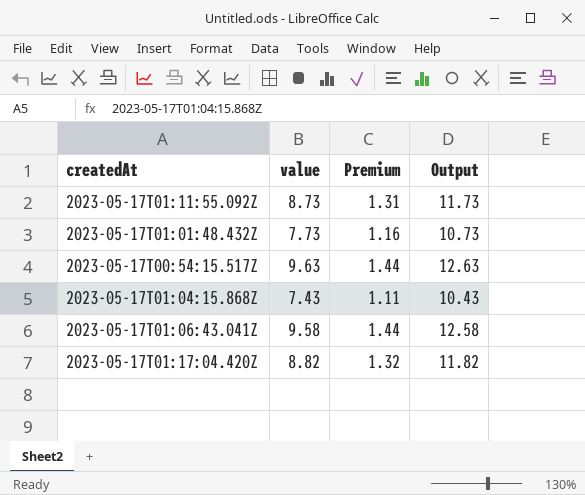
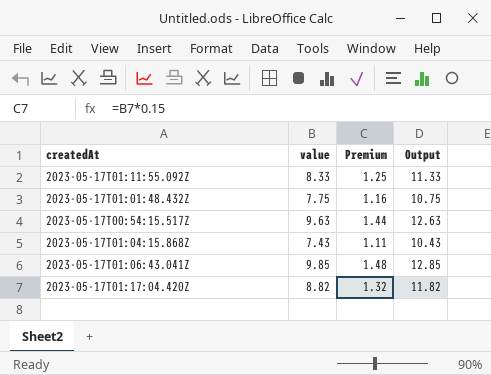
2023-05-17T01:11:55.092Z | value: 8.73 -> 8.33
2023-05-17T01:11:55.092Z | Premium: 1.31 -> 1.25
2023-05-17T01:11:55.092Z | Output: 11.73 -> 11.33
2023-05-17T01:01:48.432Z | value: 7.73 -> 7.75
2023-05-17T01:01:48.432Z | Output: 10.73 -> 10.75
2023-05-17T01:06:43.041Z | value: 9.58 -> 9.85
2023-05-17T01:06:43.041Z | Premium: 1.44 -> 1.48
2023-05-17T01:06:43.041Z | Output: 12.58 -> 12.85

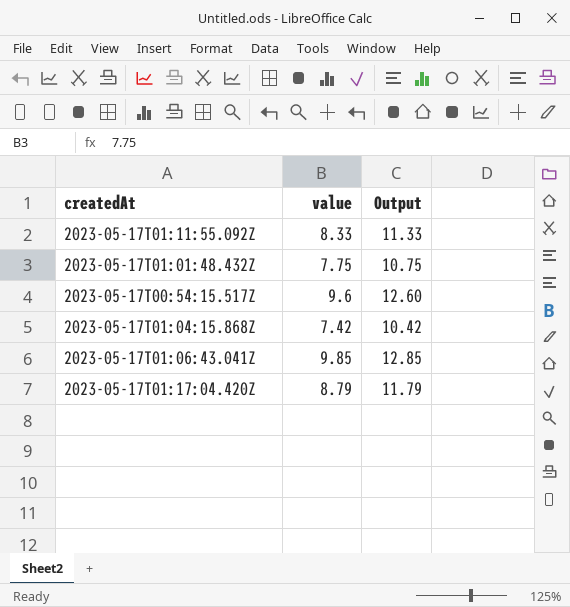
column Premium | formula: [value] * 0.15 -> none
2023-05-17T00:54:15.517Z | value: 9.63 -> 9.6
2023-05-17T00:54:15.517Z | Output: 12.63 -> 12.60
2023-05-17T01:04:15.868Z | value: 7.43 -> 7.42
2023-05-17T01:04:15.868Z | Output: 10.43 -> 10.42
2023-05-17T01:17:04.420Z | value: 8.82 -> 8.79
2023-05-17T01:17:04.420Z | Output: 11.82 -> 11.79

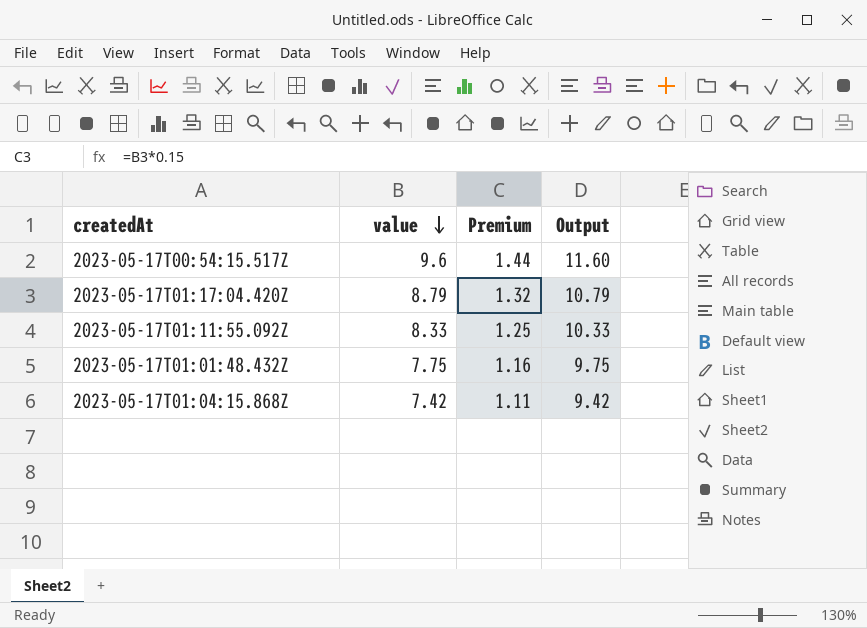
row order: none -> value descending
column Premium | formula: none -> [value] * 0.15
column Output | formula: [value] + 3 -> [value] + 2
row 2023-05-17T01:06:43.041Z: 9.85 | 12.85 -> none

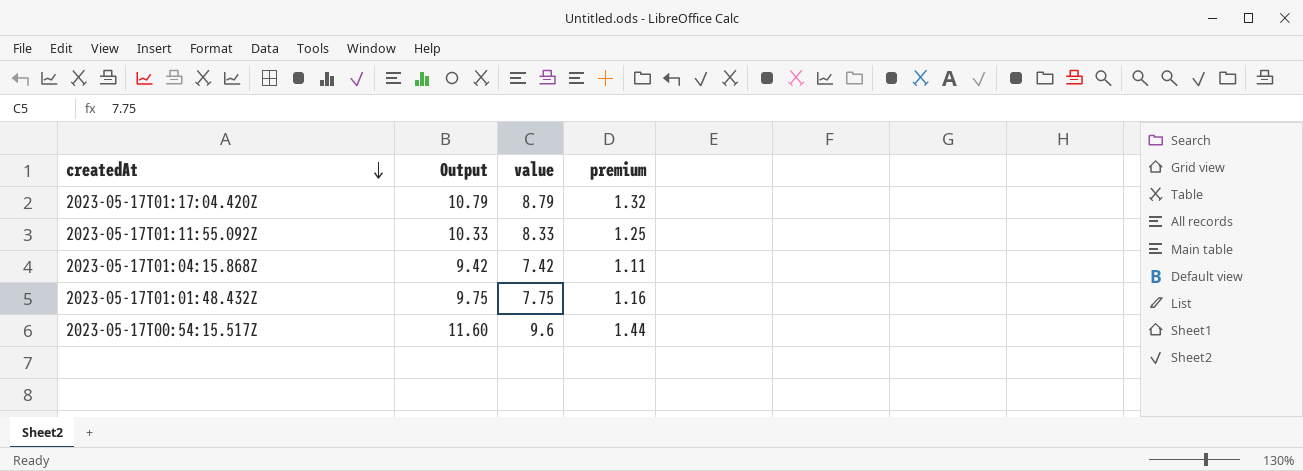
row order: value descending -> createdAt descending
column Output | position: 4 -> 2
column name: Premium -> premium

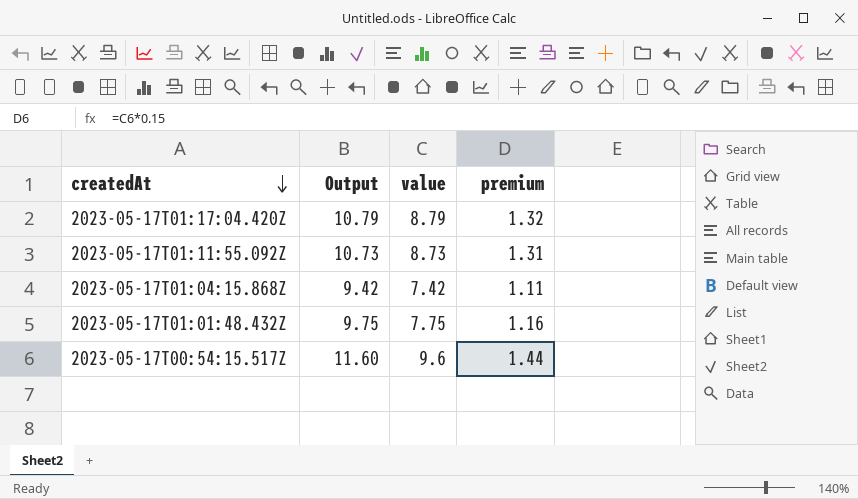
2023-05-17T01:11:55.092Z | Output: 10.33 -> 10.73
2023-05-17T01:11:55.092Z | value: 8.33 -> 8.73
2023-05-17T01:11:55.092Z | premium: 1.25 -> 1.31

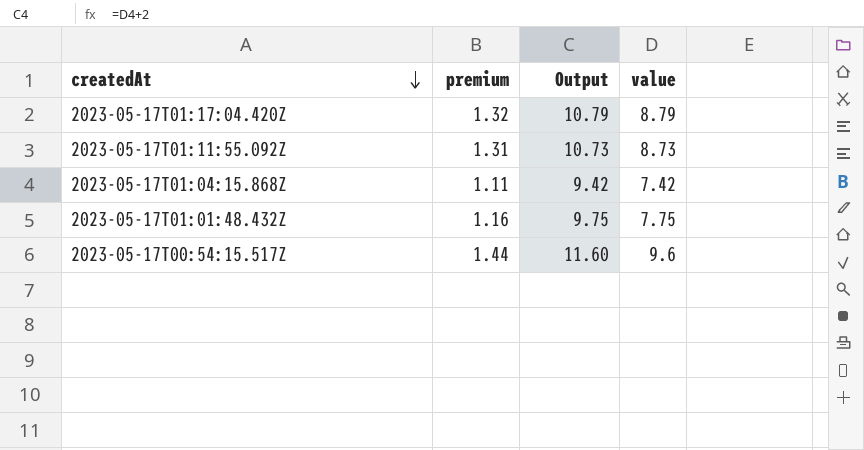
column premium | position: 4 -> 2

